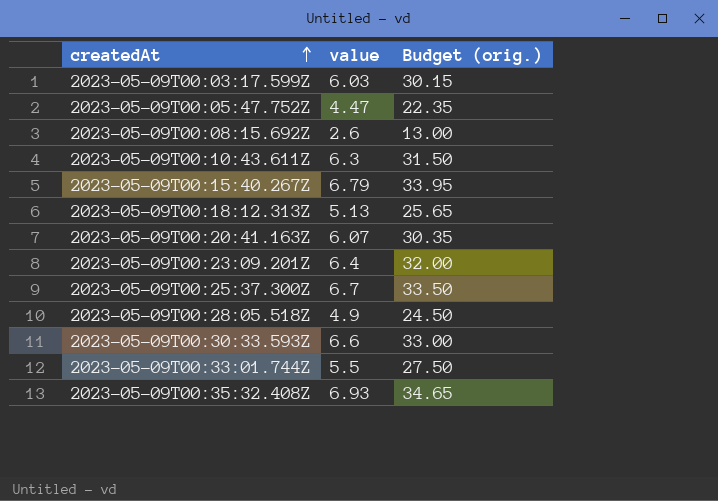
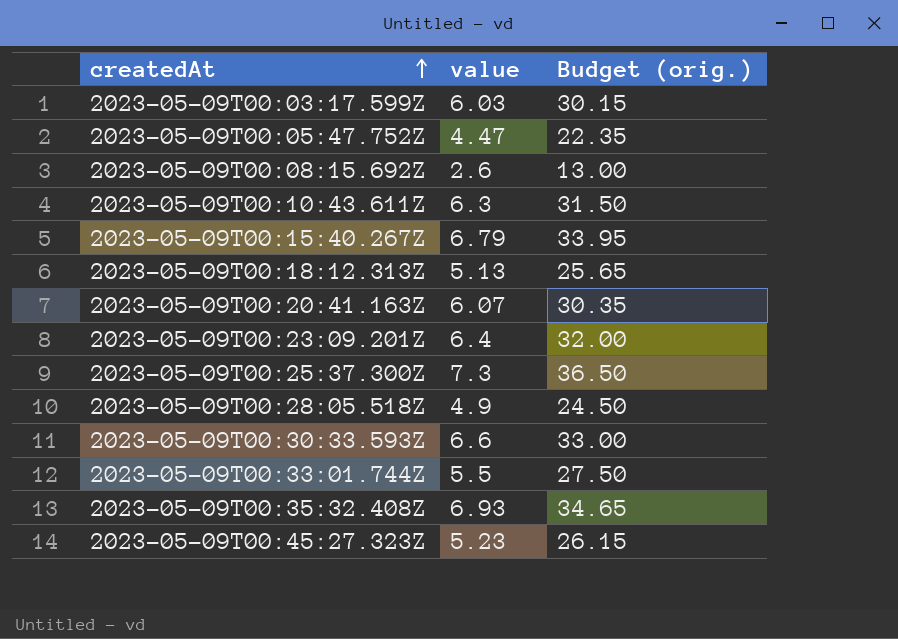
2023-05-09T00:25:37.300Z | value: 6.7 -> 7.3
2023-05-09T00:25:37.300Z | Budget (orig.): 33.50 -> 36.50
row 2023-05-09T00:45:27.323Z: none -> 5.23 | 26.15

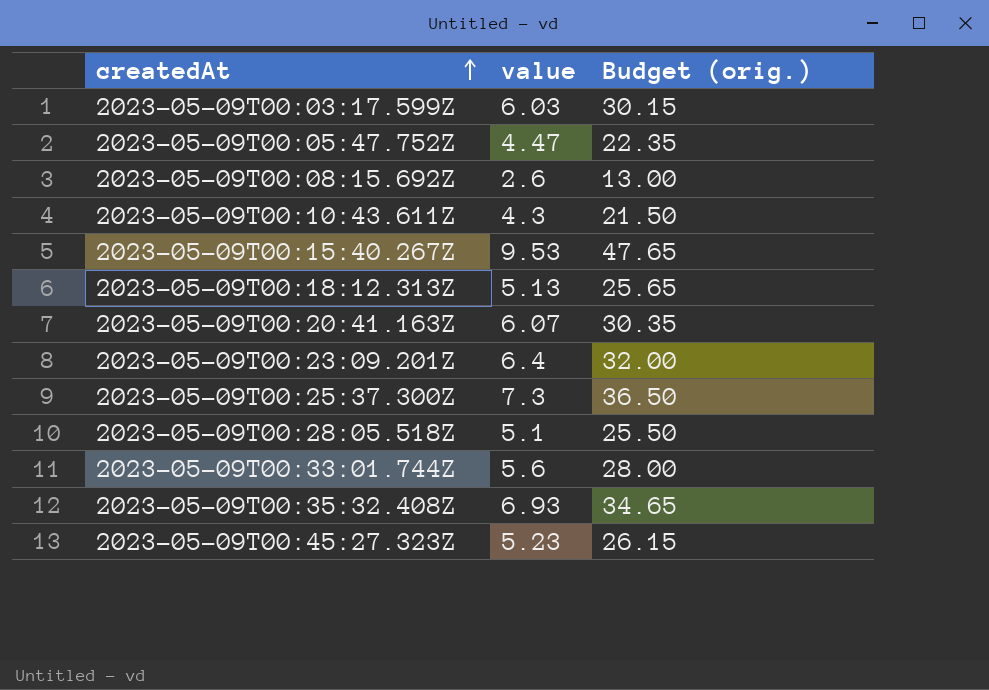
row 2023-05-09T00:30:33.593Z: 6.6 | 33.00 -> none
2023-05-09T00:10:43.611Z | value: 6.3 -> 4.3
2023-05-09T00:10:43.611Z | Budget (orig.): 31.50 -> 21.50
2023-05-09T00:15:40.267Z | value: 6.79 -> 9.53
2023-05-09T00:15:40.267Z | Budget (orig.): 33.95 -> 47.65
2023-05-09T00:28:05.518Z | value: 4.9 -> 5.1
2023-05-09T00:28:05.518Z | Budget (orig.): 24.50 -> 25.50
2023-05-09T00:33:01.744Z | value: 5.5 -> 5.6
2023-05-09T00:33:01.744Z | Budget (orig.): 27.50 -> 28.00

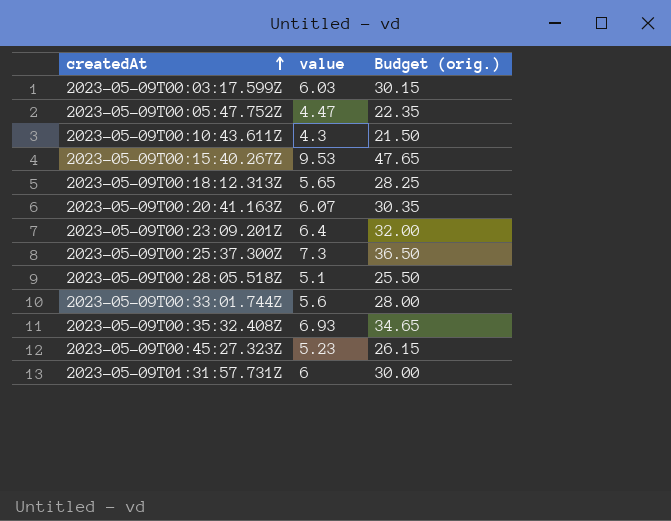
row 2023-05-09T00:08:15.692Z: 2.6 | 13.00 -> none
2023-05-09T00:18:12.313Z | value: 5.13 -> 5.65
2023-05-09T00:18:12.313Z | Budget (orig.): 25.65 -> 28.25
row 2023-05-09T01:31:57.731Z: none -> 6 | 30.00

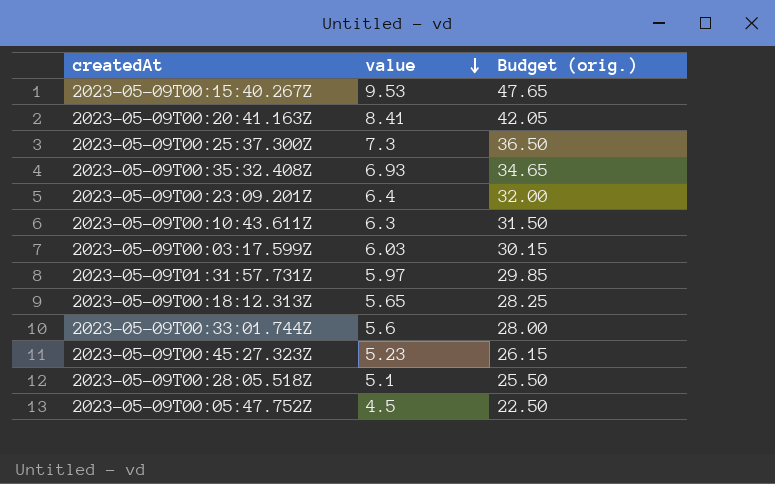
row order: createdAt ascending -> value descending
2023-05-09T00:20:41.163Z | value: 6.07 -> 8.41
2023-05-09T00:20:41.163Z | Budget (orig.): 30.35 -> 42.05
2023-05-09T00:10:43.611Z | value: 4.3 -> 6.3
2023-05-09T00:10:43.611Z | Budget (orig.): 21.50 -> 31.50
2023-05-09T01:31:57.731Z | value: 6 -> 5.97
2023-05-09T01:31:57.731Z | Budget (orig.): 30.00 -> 29.85
2023-05-09T00:05:47.752Z | value: 4.47 -> 4.5
2023-05-09T00:05:47.752Z | Budget (orig.): 22.35 -> 22.50

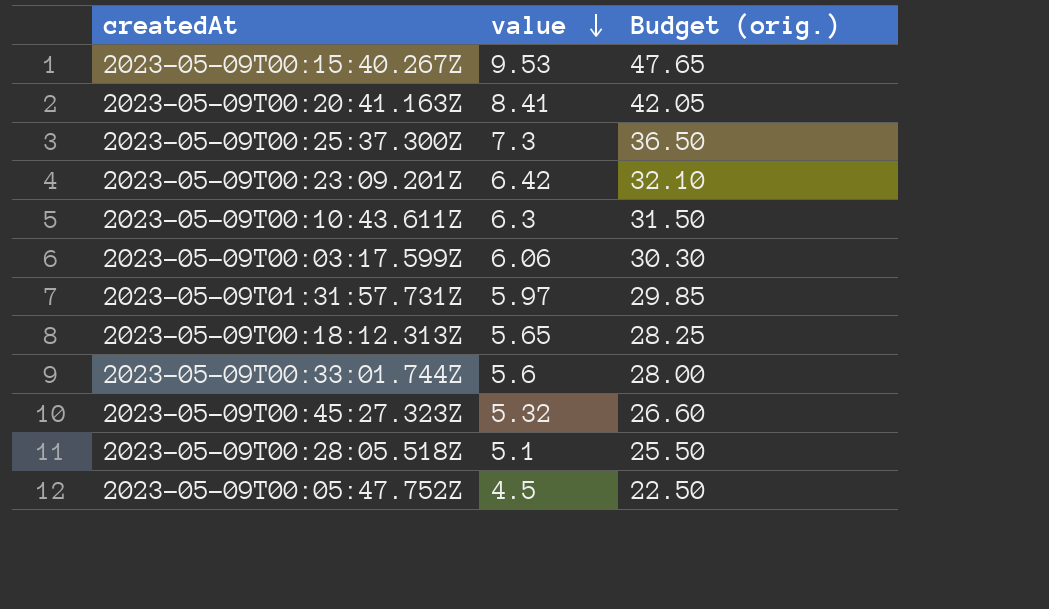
row 2023-05-09T00:35:32.408Z: 6.93 | 34.65 -> none
2023-05-09T00:23:09.201Z | value: 6.4 -> 6.42
2023-05-09T00:23:09.201Z | Budget (orig.): 32.00 -> 32.10
2023-05-09T00:03:17.599Z | value: 6.03 -> 6.06
2023-05-09T00:03:17.599Z | Budget (orig.): 30.15 -> 30.30
2023-05-09T00:45:27.323Z | value: 5.23 -> 5.32
2023-05-09T00:45:27.323Z | Budget (orig.): 26.15 -> 26.60

